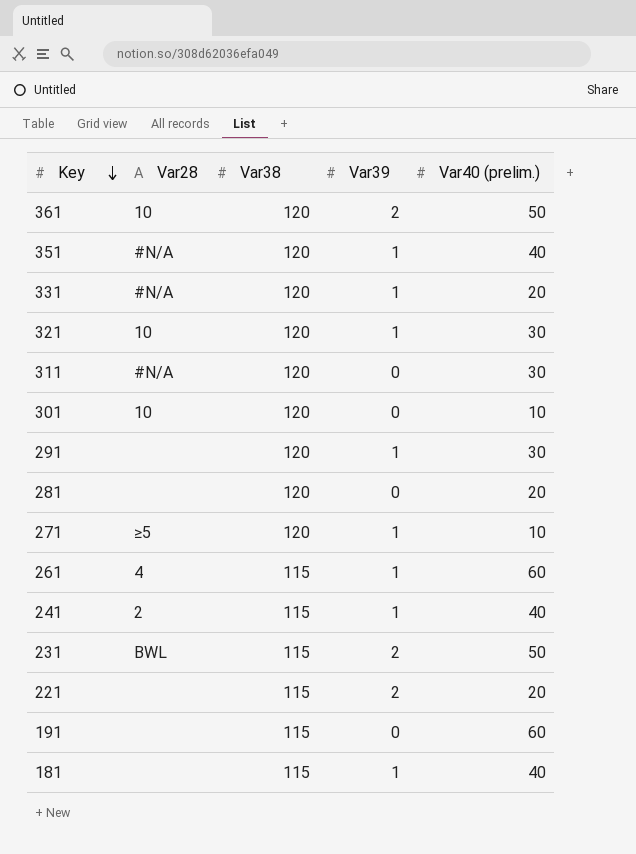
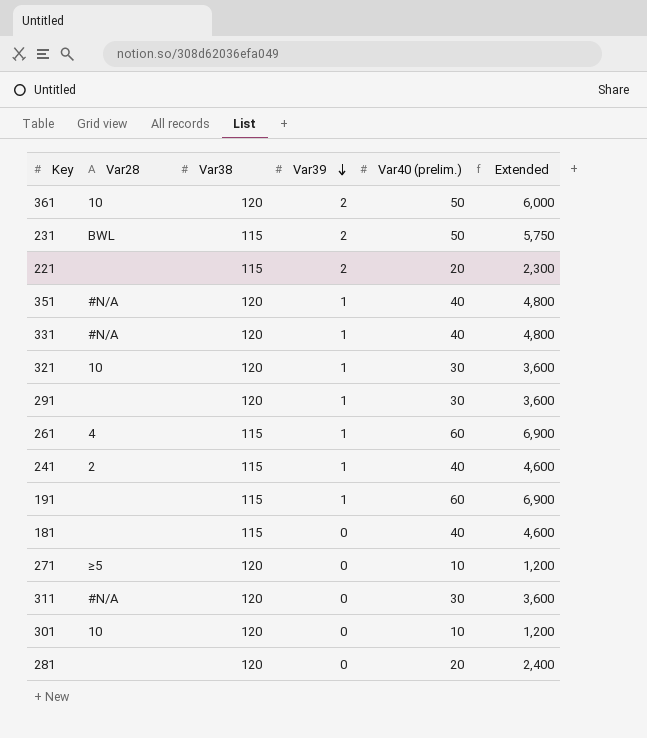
row order: Key descending -> Var39 descending
column Extended | formula: none -> [Var38] * [Var40 (prelim.)]
331 | Var40 (prelim.): 20 -> 40
191 | Var39: 0 -> 1
181 | Var39: 1 -> 0
271 | Var39: 1 -> 0

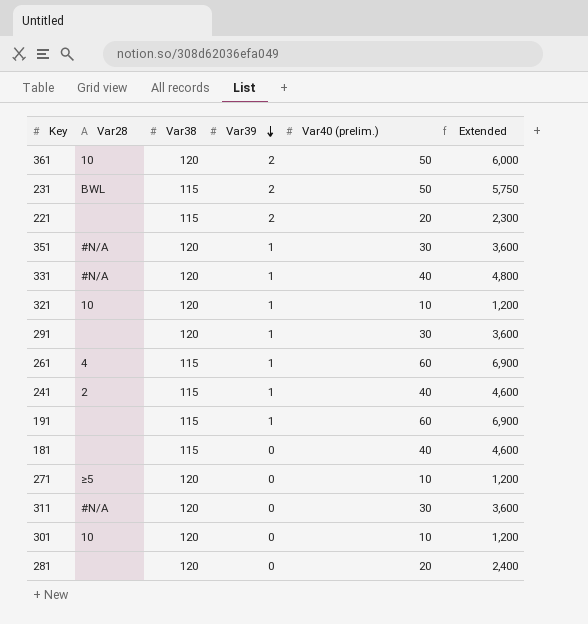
351 | Var40 (prelim.): 40 -> 30
351 | Extended: 4,800 -> 3,600
321 | Var40 (prelim.): 30 -> 10
321 | Extended: 3,600 -> 1,200

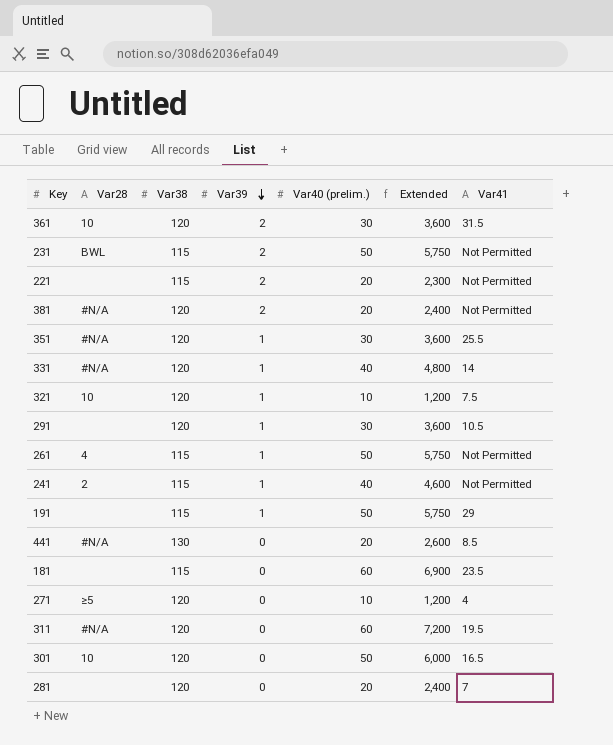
column Var41 | position: none -> 7
361 | Var40 (prelim.): 50 -> 30
361 | Extended: 6,000 -> 3,600
row 381: none -> #N/A | 120 | 2 | 20 | 2,400 | Not Permitted
261 | Var40 (prelim.): 60 -> 50
261 | Extended: 6,900 -> 5,750
191 | Var40 (prelim.): 60 -> 50
191 | Extended: 6,900 -> 5,750
row 441: none -> #N/A | 130 | 0 | 20 | 2,600 | 8.5
181 | Var40 (prelim.): 40 -> 60
181 | Extended: 4,600 -> 6,900
311 | Var40 (prelim.): 30 -> 60
311 | Extended: 3,600 -> 7,200
301 | Var40 (prelim.): 10 -> 50
301 | Extended: 1,200 -> 6,000

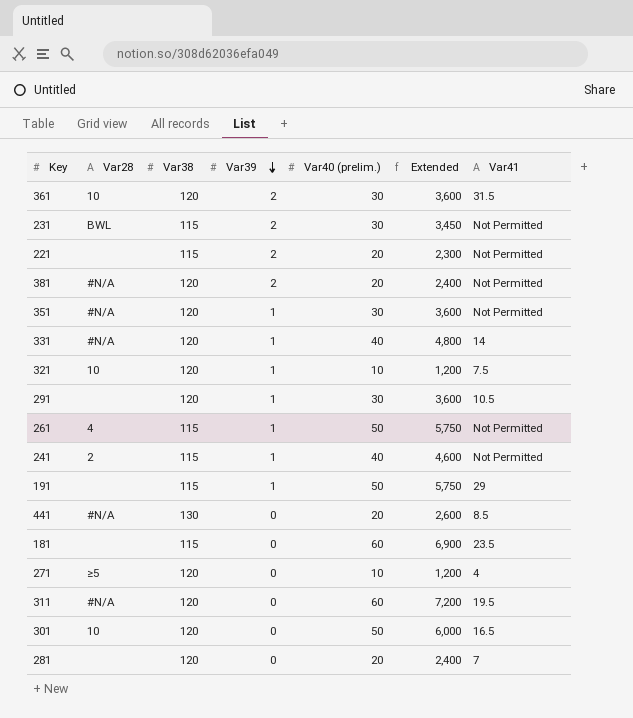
231 | Var40 (prelim.): 50 -> 30
231 | Extended: 5,750 -> 3,450
351 | Var41: 25.5 -> Not Permitted

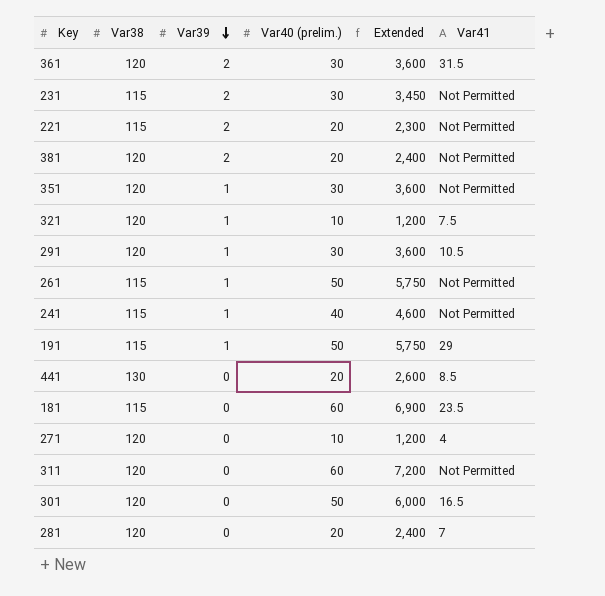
column Var28 | position: 2 -> none
row 331: #N/A | 120 | 1 | 40 | 4,800 | 14 -> none
311 | Var41: 19.5 -> Not Permitted

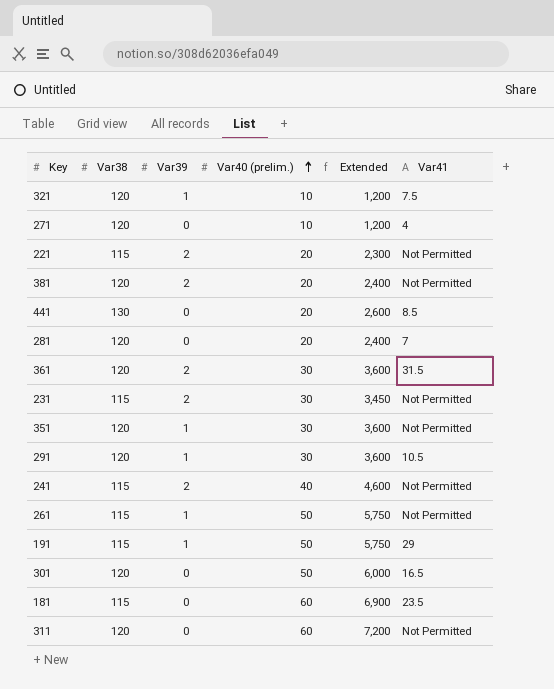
row order: Var39 descending -> Var40 (prelim.) ascending
241 | Var39: 1 -> 2

